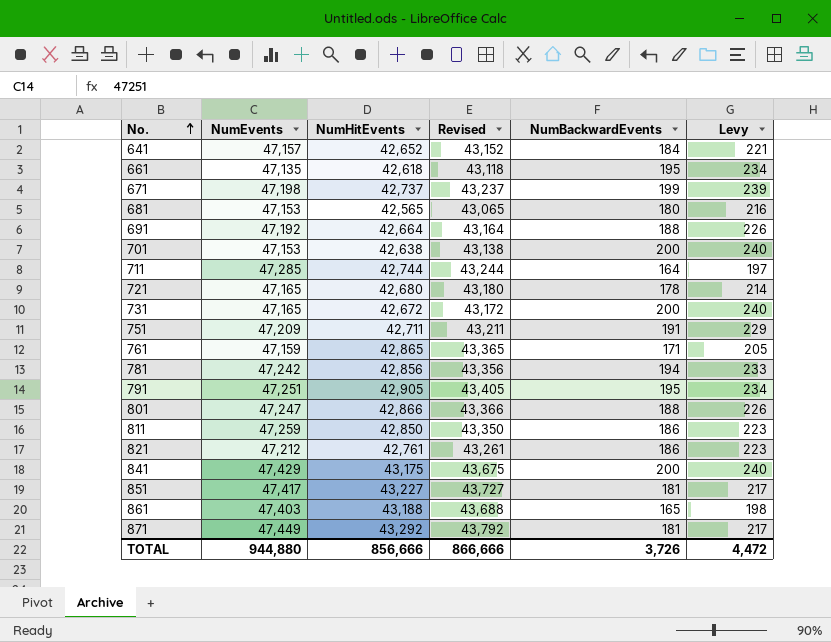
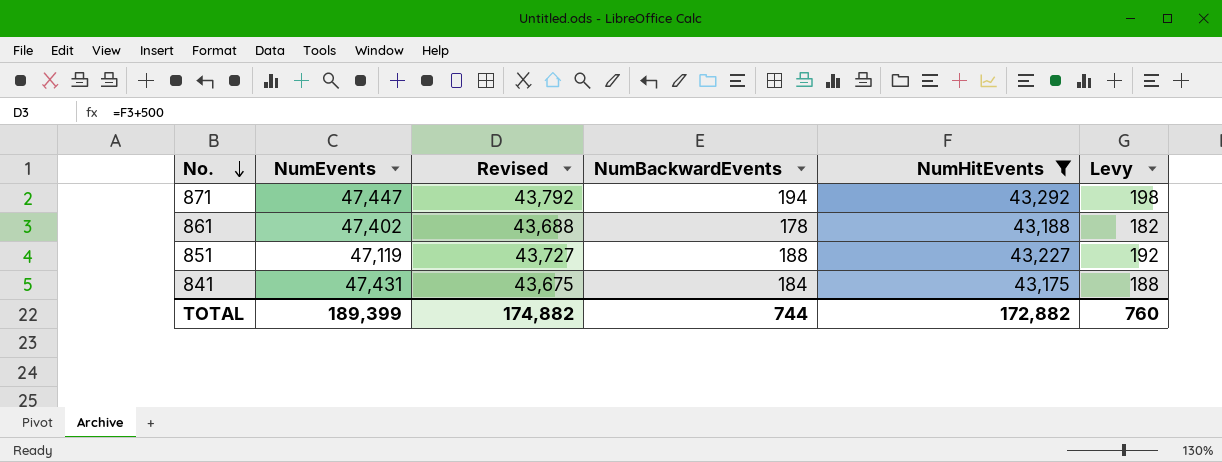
filter: none -> NumHitEvents >= 43,175
row order: No. ascending -> No. descending
column NumHitEvents | position: 3 -> 5
column Levy | formula: [NumBackwardEvents] * 1.2 -> [NumBackwardEvents] * 1.02
871 | NumEvents: 47,449 -> 47,447
871 | NumBackwardEvents: 181 -> 194
861 | NumEvents: 47,403 -> 47,402
861 | NumBackwardEvents: 165 -> 178
851 | NumEvents: 47,417 -> 47,119
851 | NumBackwardEvents: 181 -> 188
841 | NumEvents: 47,429 -> 47,431
841 | NumBackwardEvents: 200 -> 184
TOTAL | NumEvents: 944,880 -> 189,399
TOTAL | Revised: 866,666 -> 174,882
TOTAL | NumBackwardEvents: 3,726 -> 744
TOTAL | NumHitEvents: 856,666 -> 172,882
TOTAL | Levy: 4,472 -> 760

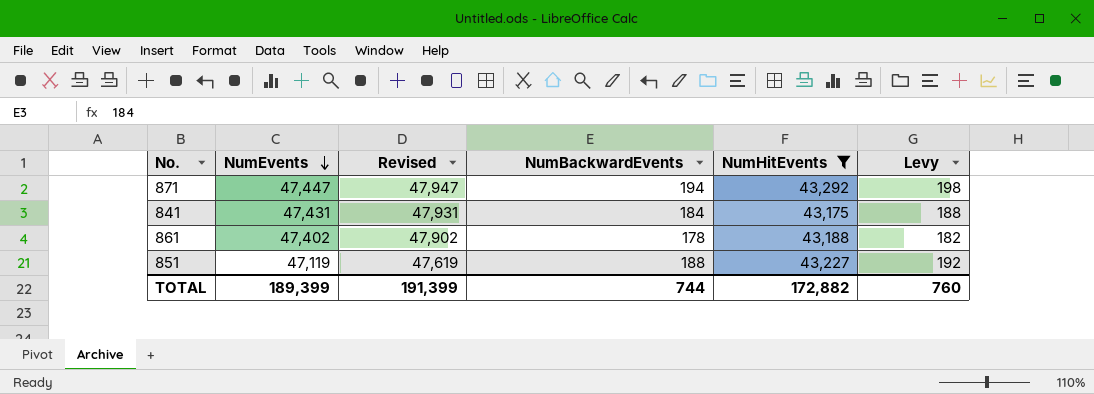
row order: No. descending -> NumEvents descending
column Revised | formula: [NumHitEvents] + 500 -> [NumEvents] + 500
TOTAL | Revised: 174,882 -> 191,399

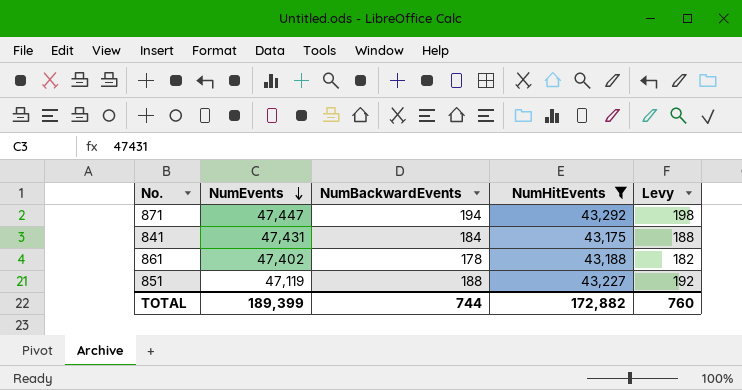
column Revised | formula: [NumEvents] + 500 -> none

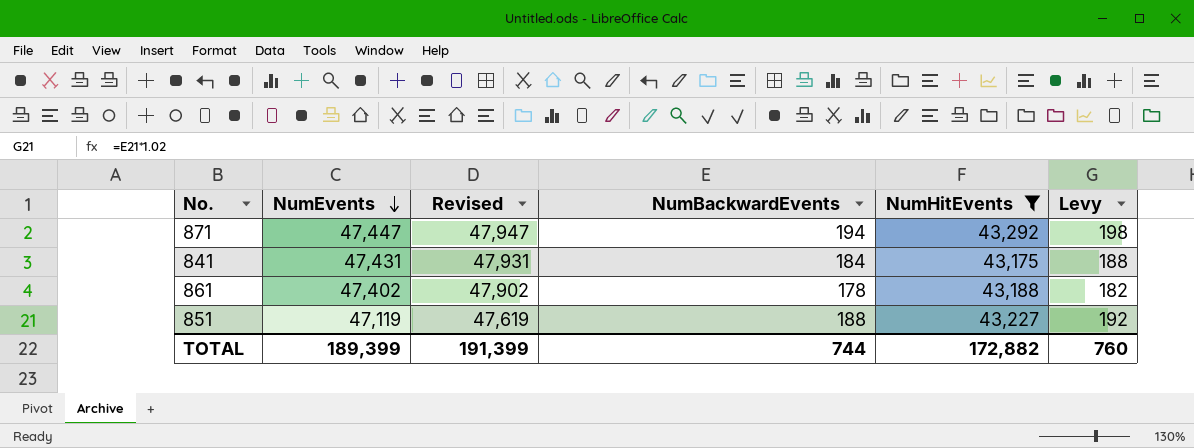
column Revised | formula: none -> [NumEvents] + 500

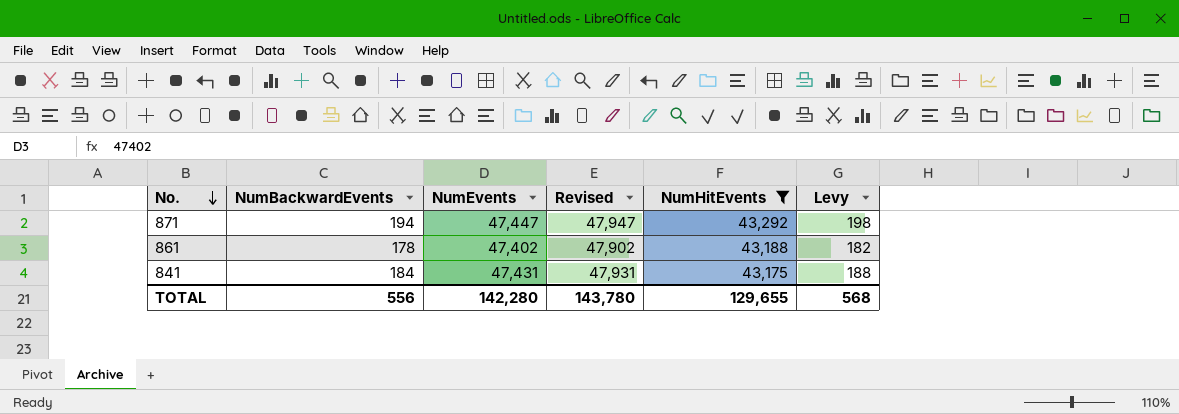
row order: NumEvents descending -> No. descending
column NumBackwardEvents | position: 4 -> 2
row 851: 47,119 | 47,619 | 188 | 43,227 | 192 -> none
TOTAL | NumBackwardEvents: 744 -> 556
TOTAL | NumEvents: 189,399 -> 142,280
TOTAL | Revised: 191,399 -> 143,780
TOTAL | NumHitEvents: 172,882 -> 129,655
TOTAL | Levy: 760 -> 568

